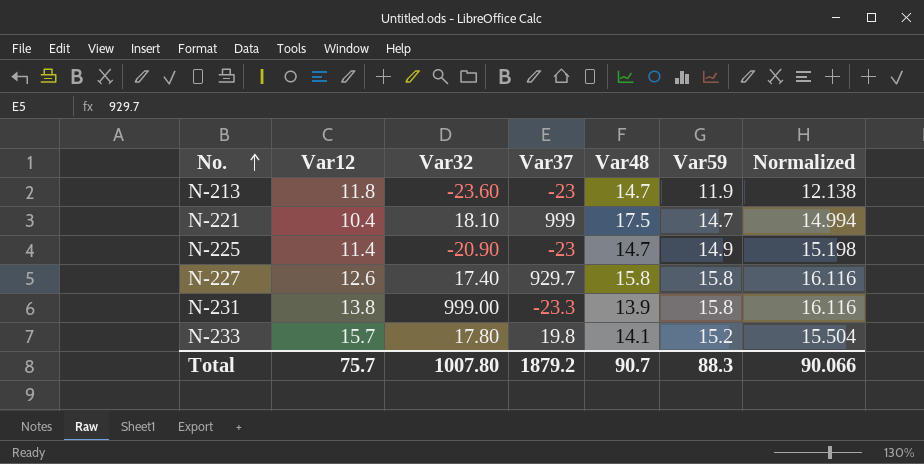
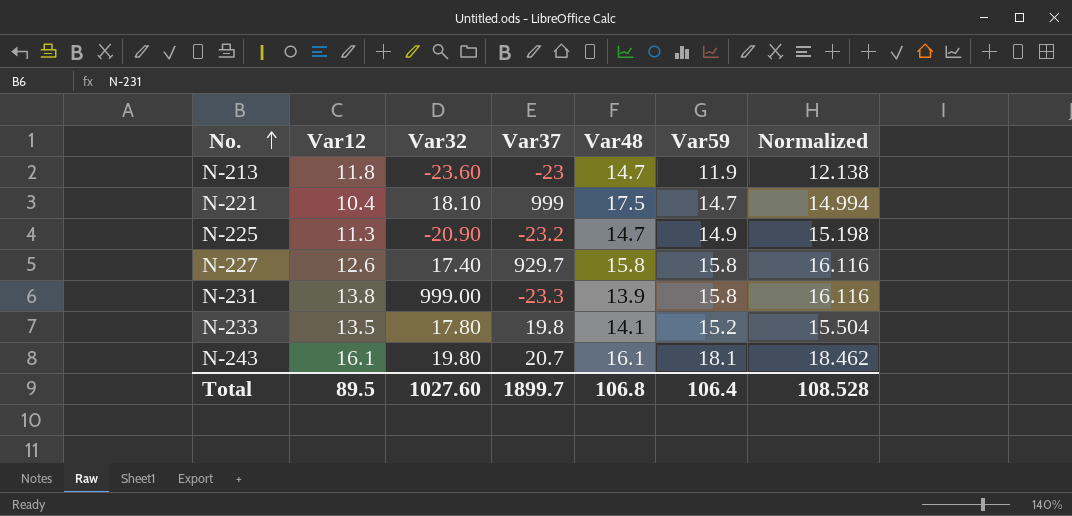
N-225 | Var12: 11.4 -> 11.3
N-225 | Var37: -23 -> -23.2
N-233 | Var12: 15.7 -> 13.5
row N-243: none -> 16.1 | 19.80 | 20.7 | 16.1 | 18.1 | 18.462
Total | Var12: 75.7 -> 89.5
Total | Var32: 1007.80 -> 1027.60
Total | Var37: 1879.2 -> 1899.7
Total | Var48: 90.7 -> 106.8
Total | Var59: 88.3 -> 106.4
Total | Normalized: 90.066 -> 108.528

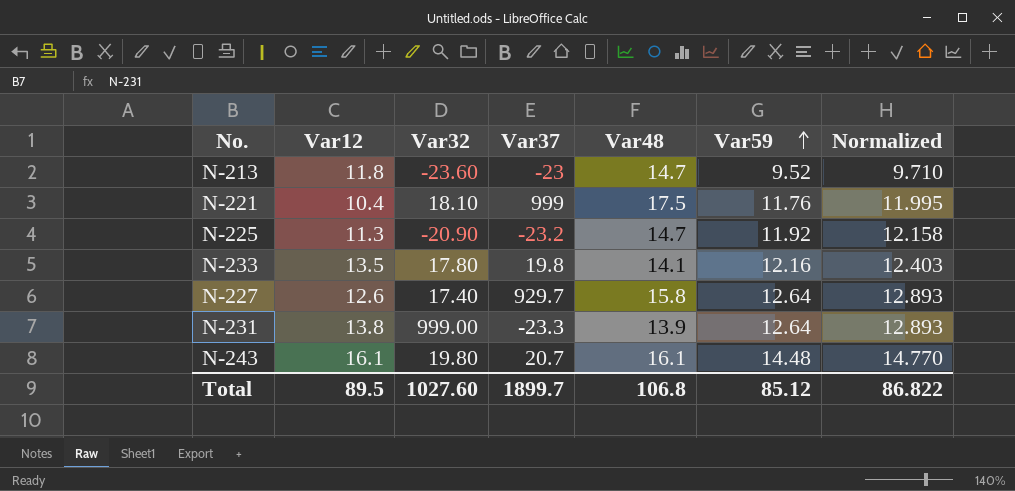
row order: No. ascending -> Var59 ascending
N-213 | Var59: 11.9 -> 9.52
N-213 | Normalized: 12.138 -> 9.710
N-221 | Var59: 14.7 -> 11.76
N-221 | Normalized: 14.994 -> 11.995
N-225 | Var59: 14.9 -> 11.92
N-225 | Normalized: 15.198 -> 12.158
N-233 | Var59: 15.2 -> 12.16
N-233 | Normalized: 15.504 -> 12.403
N-227 | Var59: 15.8 -> 12.64
N-227 | Normalized: 16.116 -> 12.893
N-231 | Var59: 15.8 -> 12.64
N-231 | Normalized: 16.116 -> 12.893
N-243 | Var59: 18.1 -> 14.48
N-243 | Normalized: 18.462 -> 14.770
Total | Var59: 106.4 -> 85.12
Total | Normalized: 108.528 -> 86.822

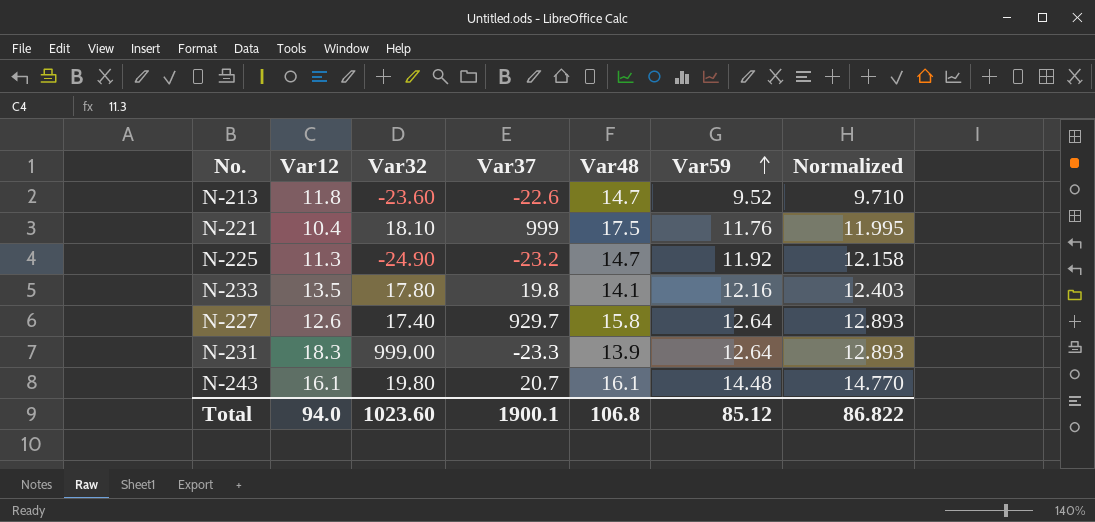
N-213 | Var37: -23 -> -22.6
N-225 | Var32: -20.90 -> -24.90
N-231 | Var12: 13.8 -> 18.3
Total | Var12: 89.5 -> 94.0
Total | Var32: 1027.60 -> 1023.60
Total | Var37: 1899.7 -> 1900.1

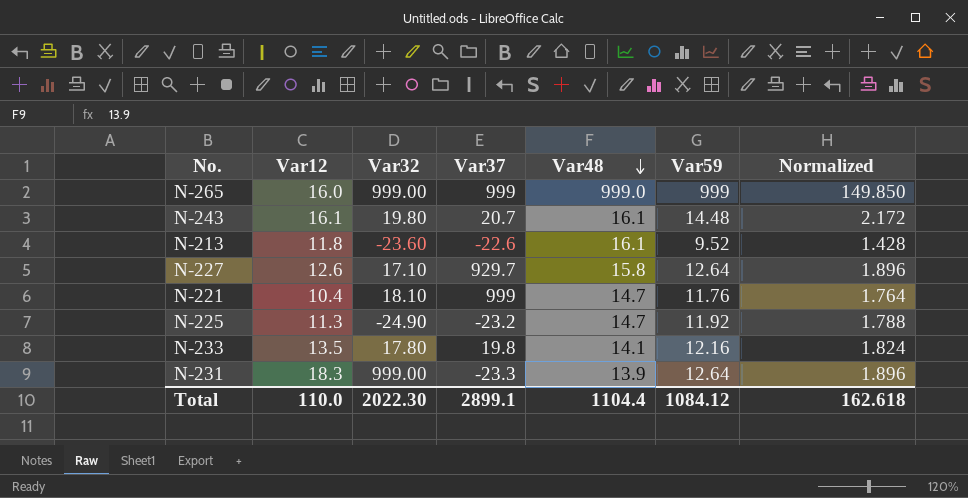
row order: Var59 ascending -> Var48 descending
column Normalized | formula: [Var59] * 1.02 -> [Var59] * 0.15
row N-265: none -> 16.0 | 999.00 | 999 | 999.0 | 999 | 149.850
N-213 | Var48: 14.7 -> 16.1
N-227 | Var32: 17.40 -> 17.10
N-221 | Var48: 17.5 -> 14.7
Total | Var12: 94.0 -> 110.0
Total | Var32: 1023.60 -> 2022.30
Total | Var37: 1900.1 -> 2899.1
Total | Var48: 106.8 -> 1104.4
Total | Var59: 85.12 -> 1084.12
Total | Normalized: 86.822 -> 162.618

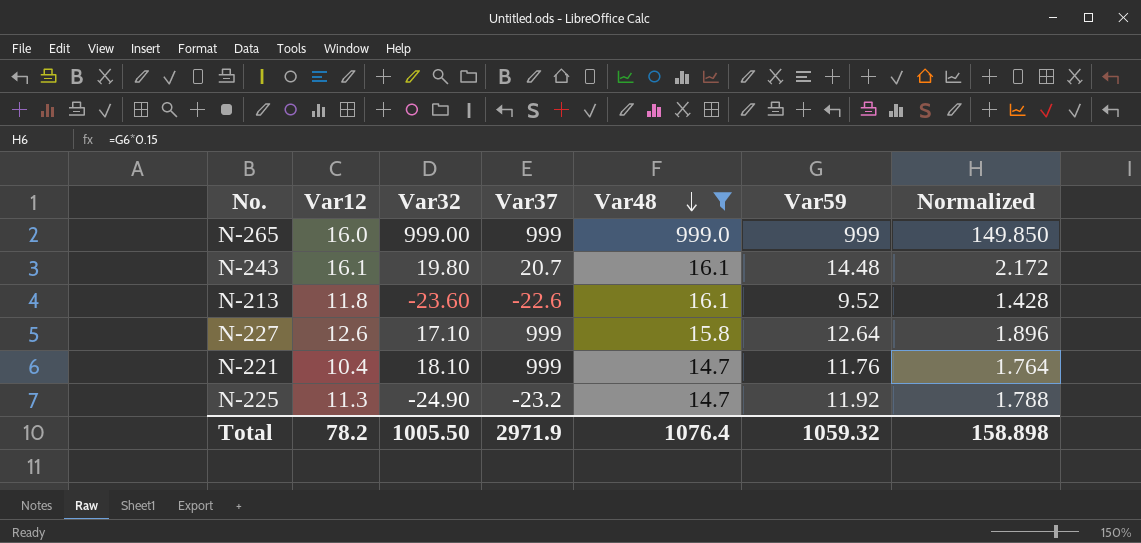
filter: none -> Var48 >= 14.7
N-227 | Var37: 929.7 -> 999
Total | Var12: 110.0 -> 78.2
Total | Var32: 2022.30 -> 1005.50
Total | Var37: 2899.1 -> 2971.9
Total | Var48: 1104.4 -> 1076.4
Total | Var59: 1084.12 -> 1059.32
Total | Normalized: 162.618 -> 158.898

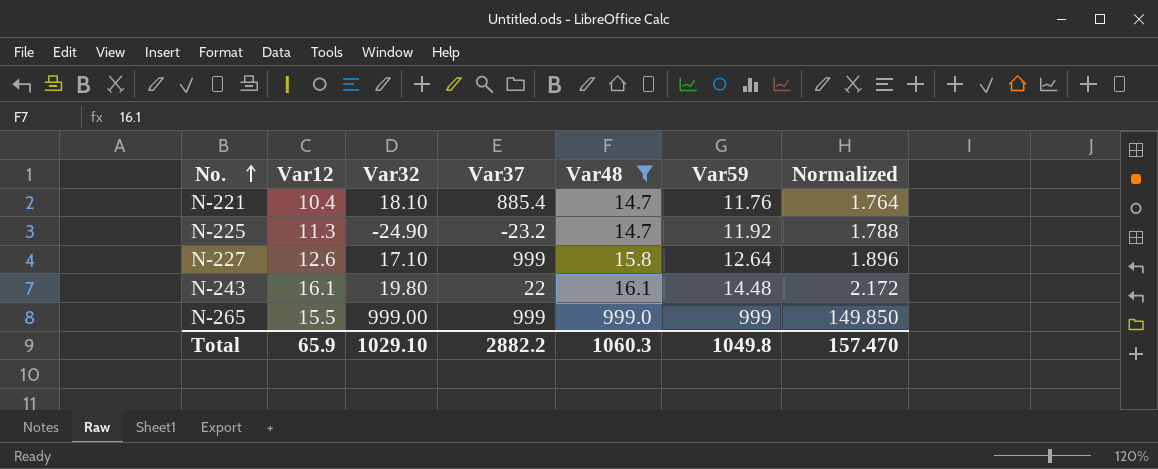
row order: Var48 descending -> No. ascending
row N-213: 11.8 | -23.60 | -22.6 | 16.1 | 9.52 | 1.428 -> none
N-221 | Var37: 999 -> 885.4
N-243 | Var37: 20.7 -> 22
N-265 | Var12: 16.0 -> 15.5
Total | Var12: 78.2 -> 65.9
Total | Var32: 1005.50 -> 1029.10
Total | Var37: 2971.9 -> 2882.2
Total | Var48: 1076.4 -> 1060.3
Total | Var59: 1059.32 -> 1049.8
Total | Normalized: 158.898 -> 157.470

